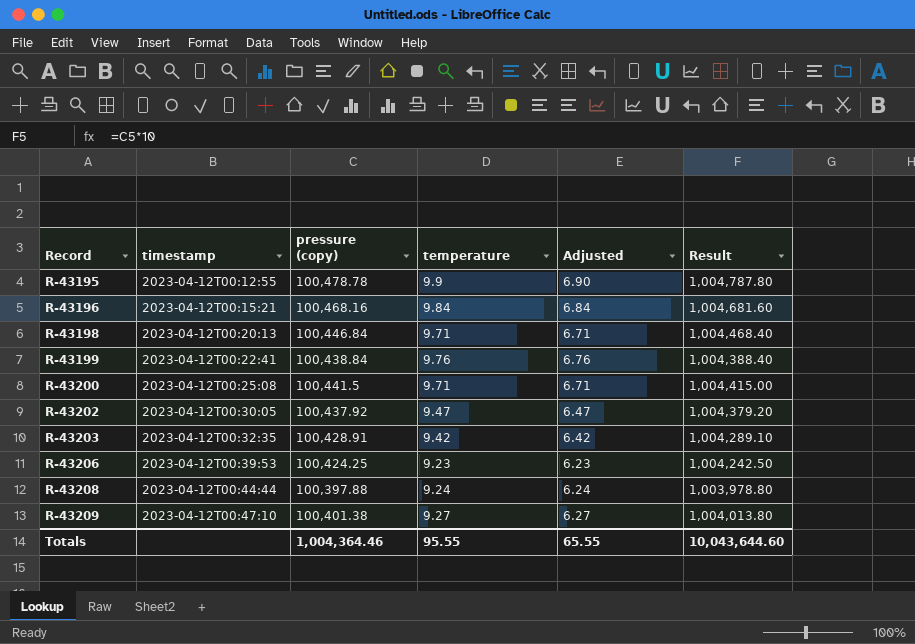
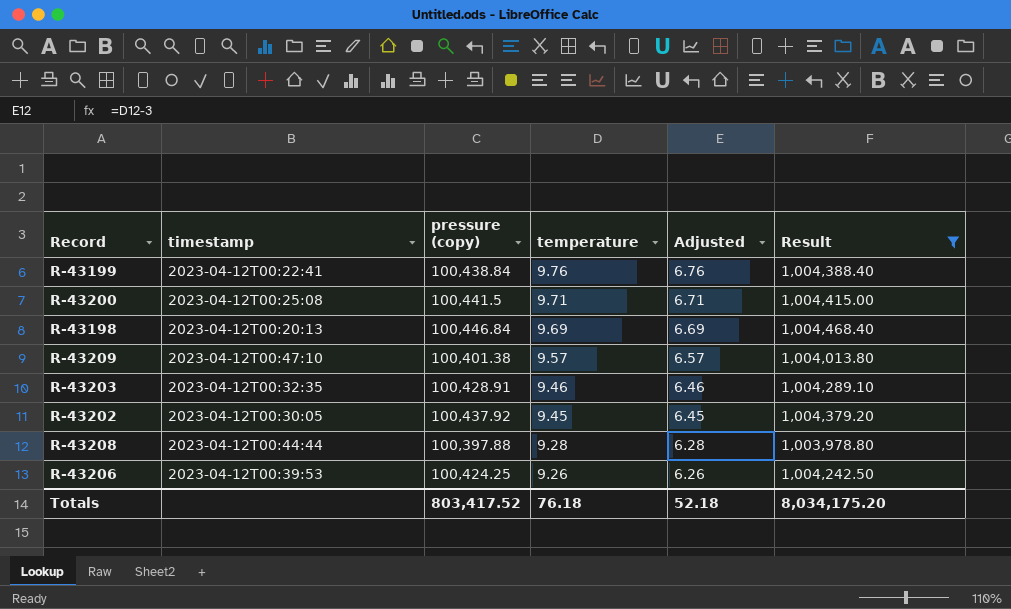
filter: none -> Result <= 1,004,468.40
row order: Record ascending -> temperature descending
R-43198 | temperature: 9.71 -> 9.69
R-43198 | Adjusted: 6.71 -> 6.69
R-43209 | temperature: 9.27 -> 9.57
R-43209 | Adjusted: 6.27 -> 6.57
R-43203 | temperature: 9.42 -> 9.46
R-43203 | Adjusted: 6.42 -> 6.46
R-43202 | temperature: 9.47 -> 9.45
R-43202 | Adjusted: 6.47 -> 6.45
R-43208 | temperature: 9.24 -> 9.28
R-43208 | Adjusted: 6.24 -> 6.28
R-43206 | temperature: 9.23 -> 9.26
R-43206 | Adjusted: 6.23 -> 6.26
Totals | pressure (copy): 1,004,364.46 -> 803,417.52
Totals | temperature: 95.55 -> 76.18
Totals | Adjusted: 65.55 -> 52.18
Totals | Result: 10,043,644.60 -> 8,034,175.20

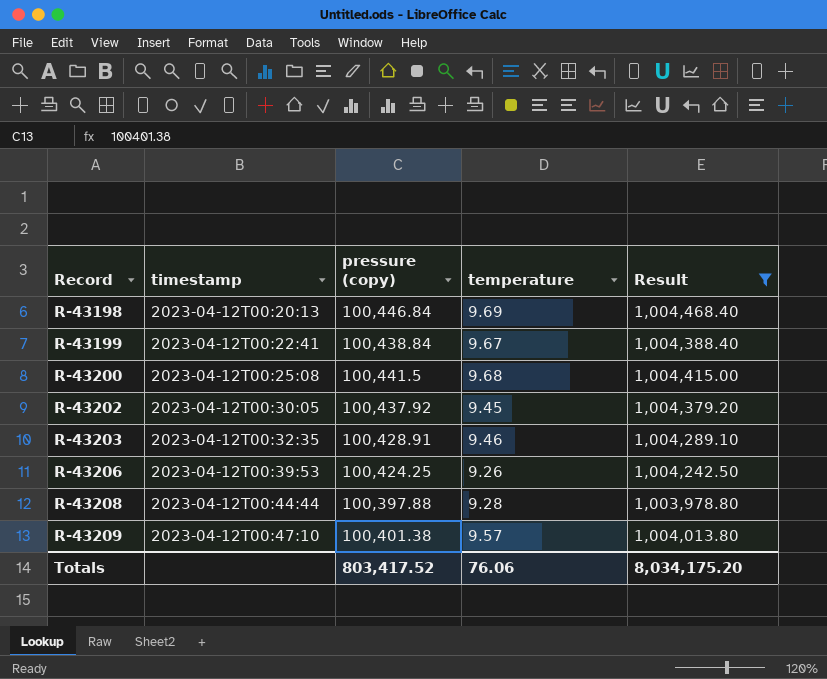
row order: temperature descending -> Record ascending
column Adjusted | formula: [temperature] - 3 -> none
R-43199 | temperature: 9.76 -> 9.67
R-43200 | temperature: 9.71 -> 9.68
Totals | temperature: 76.18 -> 76.06

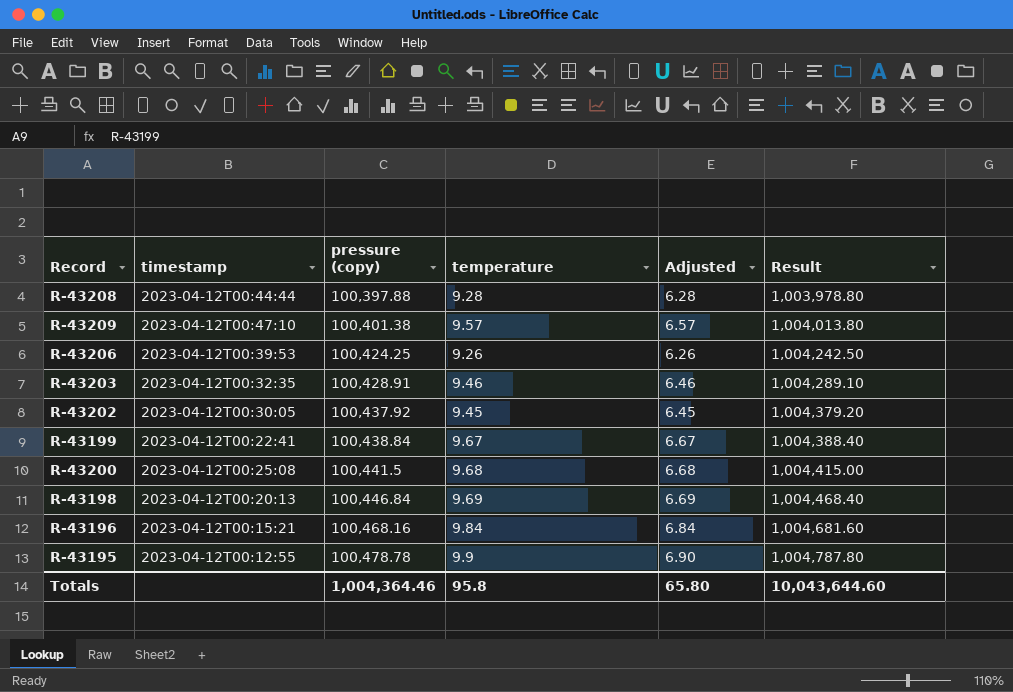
filter: Result <= 1,004,468.40 -> none
row order: Record ascending -> pressure (copy) ascending
column Adjusted | formula: none -> [temperature] - 3
Totals | pressure (copy): 803,417.52 -> 1,004,364.46
Totals | temperature: 76.06 -> 95.8
Totals | Result: 8,034,175.20 -> 10,043,644.60

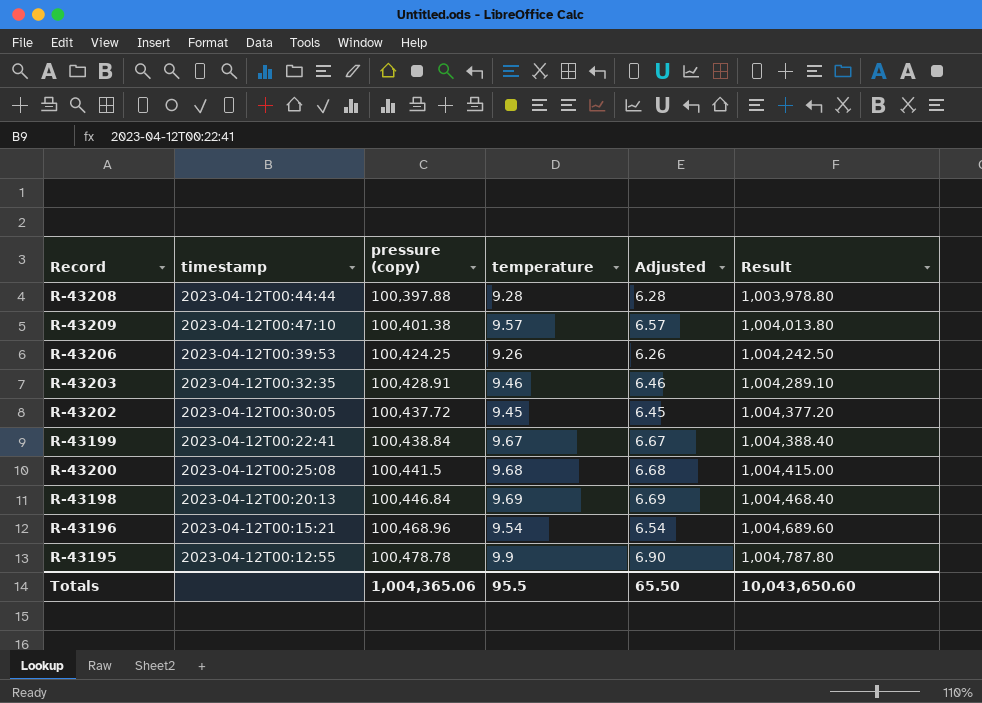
R-43202 | pressure (copy): 100,437.92 -> 100,437.72
R-43202 | Result: 1,004,379.20 -> 1,004,377.20
R-43196 | pressure (copy): 100,468.16 -> 100,468.96
R-43196 | temperature: 9.84 -> 9.54
R-43196 | Adjusted: 6.84 -> 6.54
R-43196 | Result: 1,004,681.60 -> 1,004,689.60
Totals | pressure (copy): 1,004,364.46 -> 1,004,365.06
Totals | temperature: 95.8 -> 95.5
Totals | Adjusted: 65.80 -> 65.50
Totals | Result: 10,043,644.60 -> 10,043,650.60

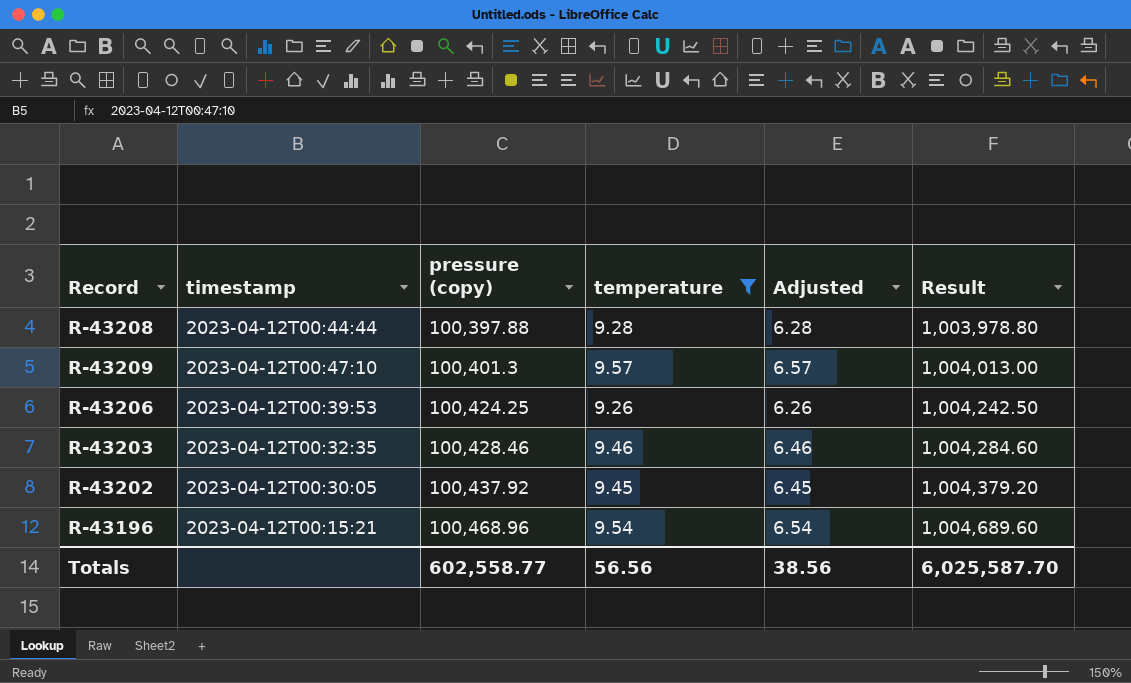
filter: none -> temperature <= 9.57
R-43209 | pressure (copy): 100,401.38 -> 100,401.3
R-43209 | Result: 1,004,013.80 -> 1,004,013.00
R-43203 | pressure (copy): 100,428.91 -> 100,428.46
R-43203 | Result: 1,004,289.10 -> 1,004,284.60
R-43202 | pressure (copy): 100,437.72 -> 100,437.92
R-43202 | Result: 1,004,377.20 -> 1,004,379.20
Totals | pressure (copy): 1,004,365.06 -> 602,558.77
Totals | temperature: 95.5 -> 56.56
Totals | Adjusted: 65.50 -> 38.56
Totals | Result: 10,043,650.60 -> 6,025,587.70

